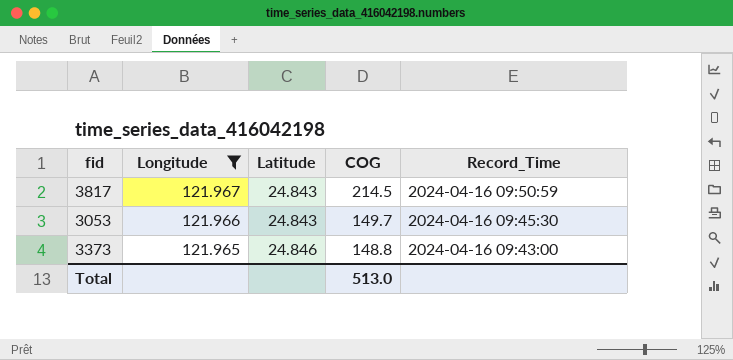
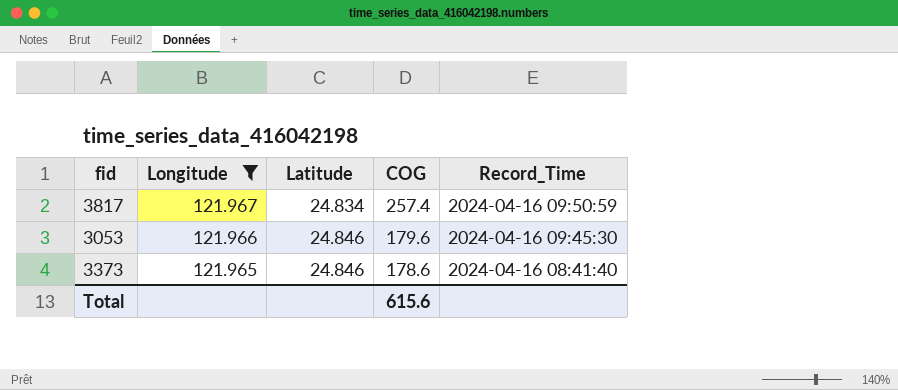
3817 | Latitude: 24.843 -> 24.834
3817 | COG: 214.5 -> 257.4
3053 | Latitude: 24.843 -> 24.846
3053 | COG: 149.7 -> 179.6
3373 | COG: 148.8 -> 178.6
3373 | Record_Time: 2024-04-16 09:43:00 -> 2024-04-16 08:41:40
Total | COG: 513.0 -> 615.6

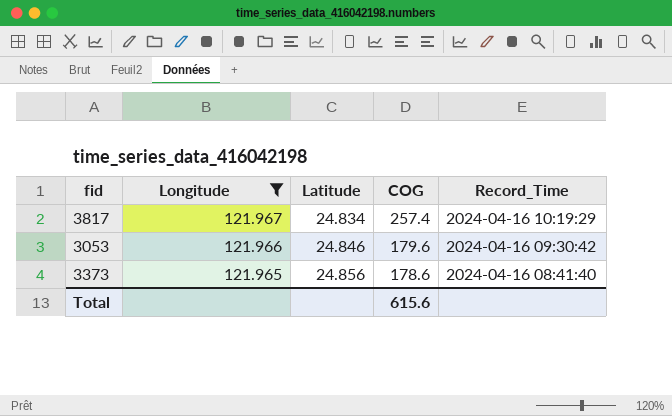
3817 | Record_Time: 2024-04-16 09:50:59 -> 2024-04-16 10:19:29
3053 | Record_Time: 2024-04-16 09:45:30 -> 2024-04-16 09:30:42
3373 | Latitude: 24.846 -> 24.856

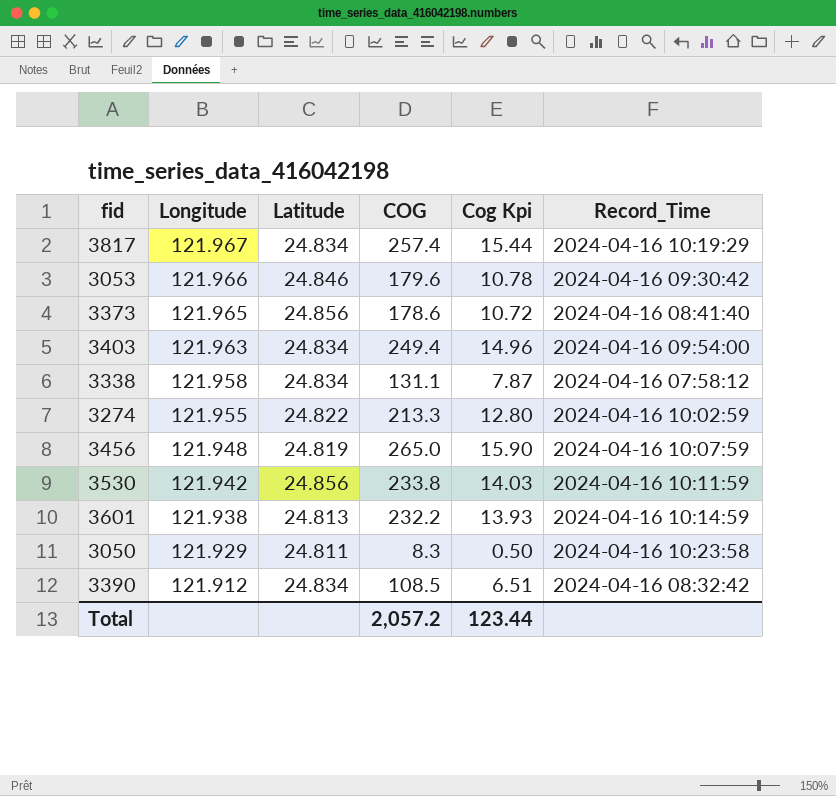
filter: Longitude >= 121.965 -> none
column Cog Kpi | formula: none -> [COG] * 0.06
Total | COG: 615.6 -> 2,057.2

